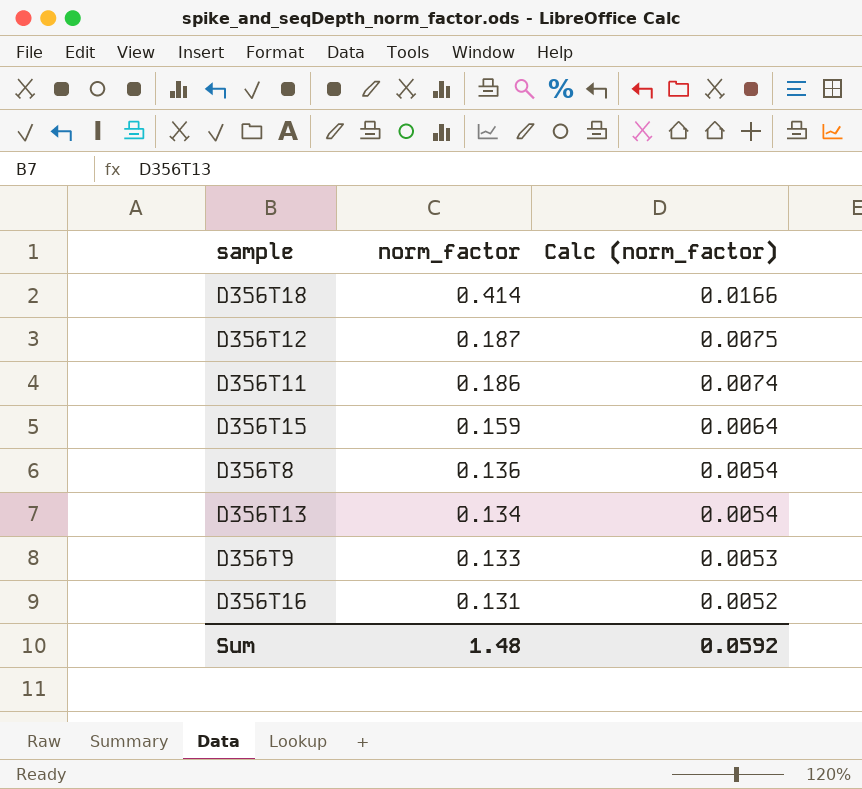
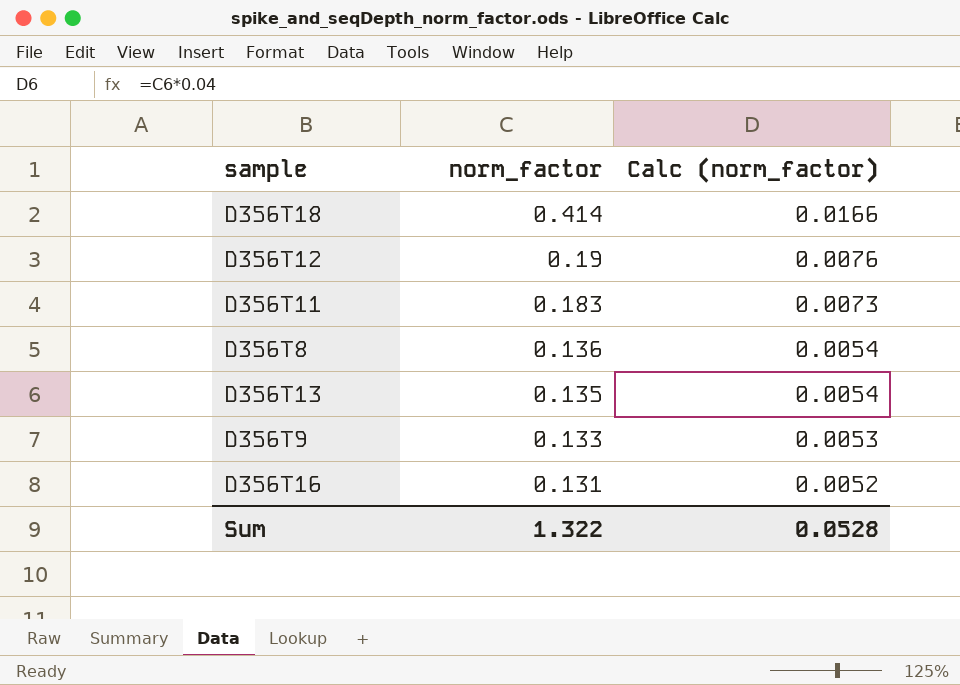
row D356T15: 0.159 | 0.0064 -> none
D356T12 | norm_factor: 0.187 -> 0.19
D356T12 | Calc (norm_factor): 0.0075 -> 0.0076
D356T11 | norm_factor: 0.186 -> 0.183
D356T11 | Calc (norm_factor): 0.0074 -> 0.0073
D356T13 | norm_factor: 0.134 -> 0.135
Sum | norm_factor: 1.48 -> 1.322
Sum | Calc (norm_factor): 0.0592 -> 0.0528

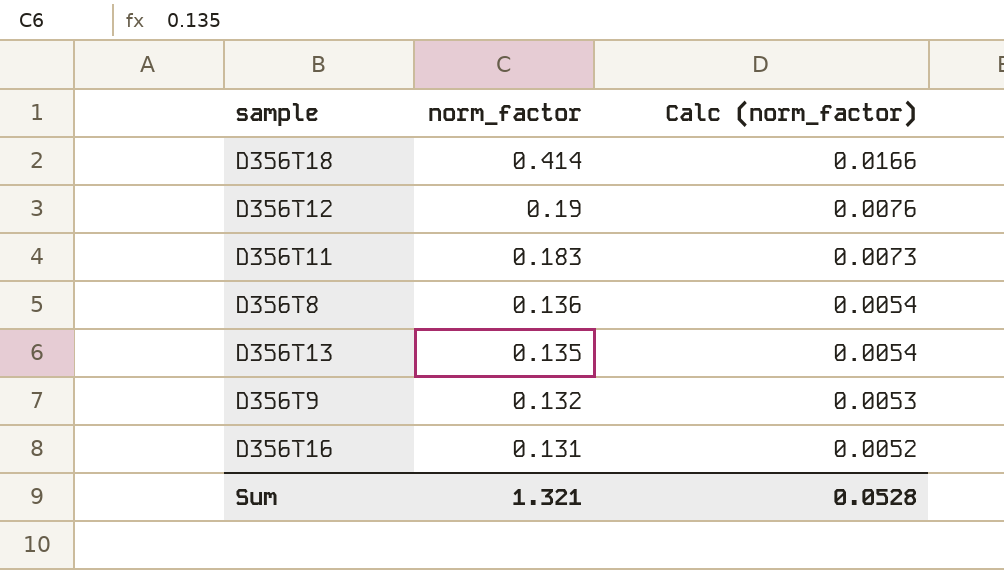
D356T9 | norm_factor: 0.133 -> 0.132
Sum | norm_factor: 1.322 -> 1.321

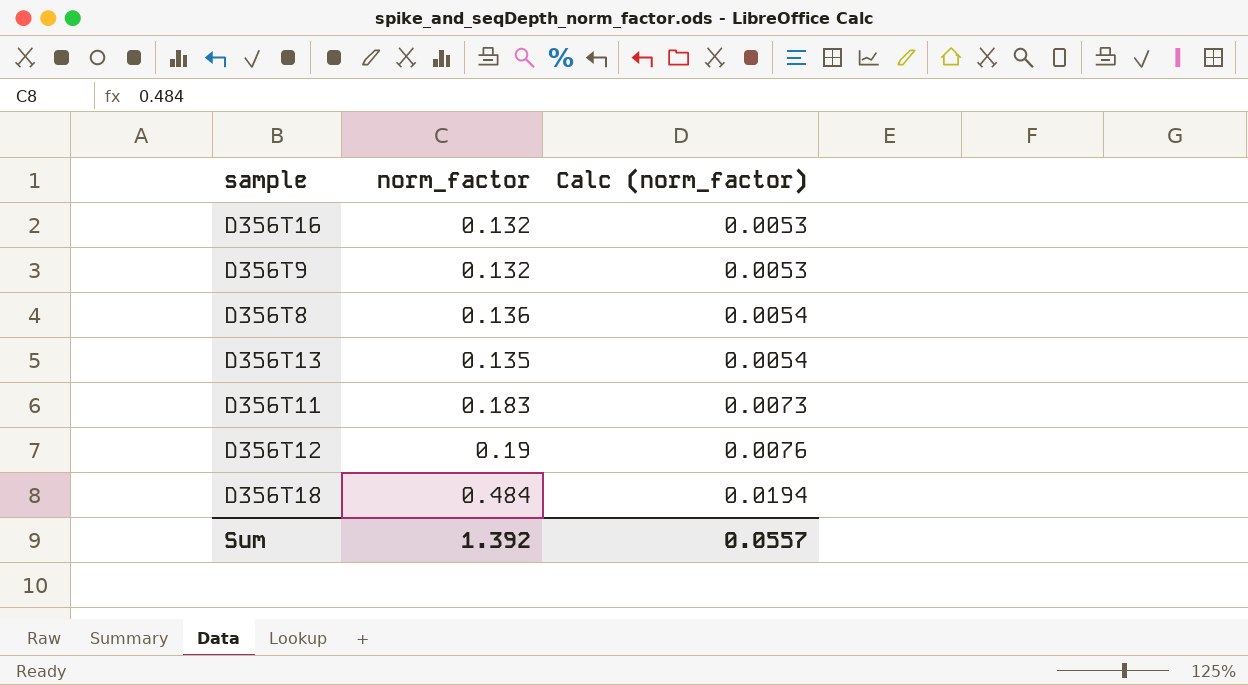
row order: norm_factor descending -> Calc (norm_factor) ascending
D356T16 | norm_factor: 0.131 -> 0.132
D356T16 | Calc (norm_factor): 0.0052 -> 0.0053
D356T18 | norm_factor: 0.414 -> 0.484
D356T18 | Calc (norm_factor): 0.0166 -> 0.0194
Sum | norm_factor: 1.321 -> 1.392
Sum | Calc (norm_factor): 0.0528 -> 0.0557

